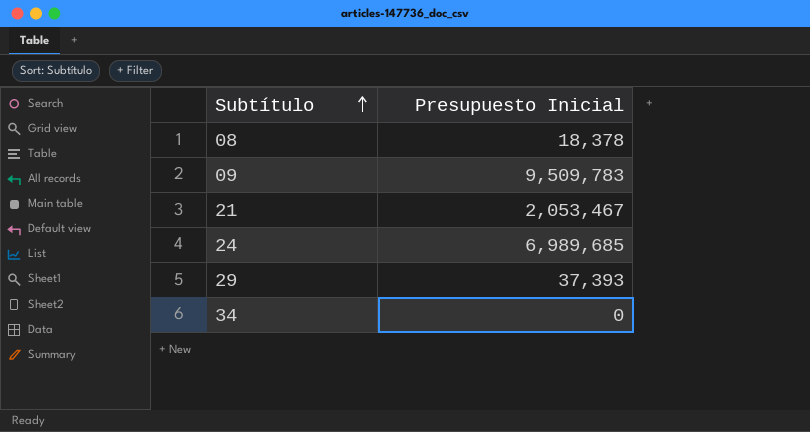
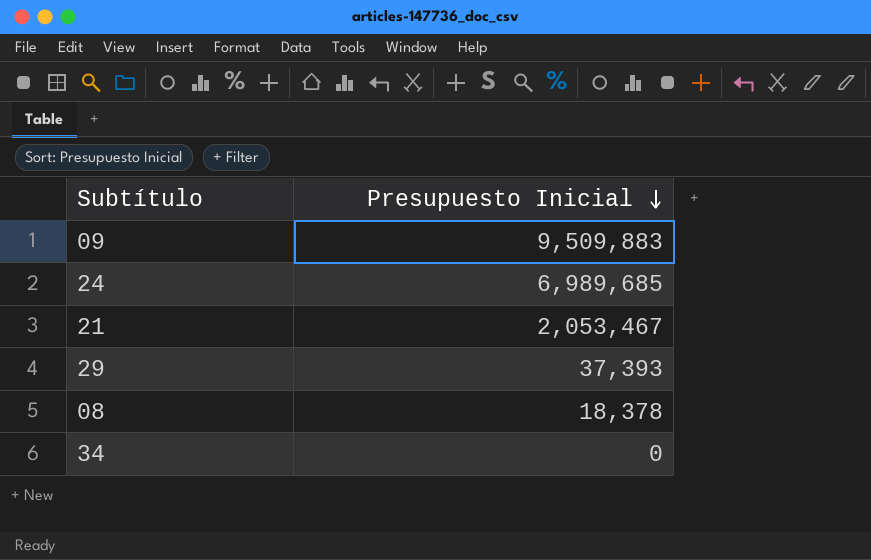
row order: Subtítulo ascending -> Presupuesto Inicial descending
09 | Presupuesto Inicial: 9,509,783 -> 9,509,883

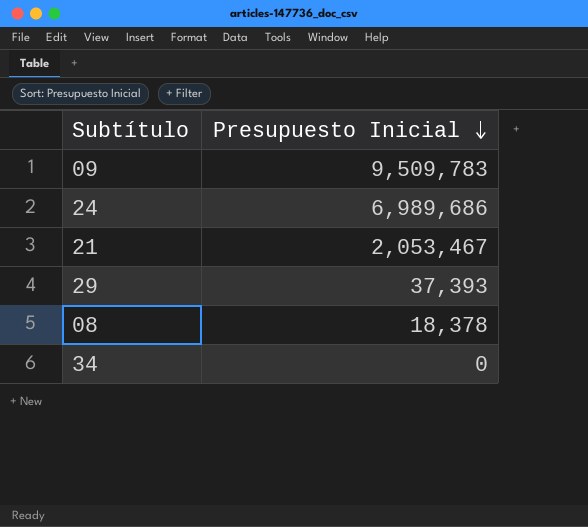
09 | Presupuesto Inicial: 9,509,883 -> 9,509,783
24 | Presupuesto Inicial: 6,989,685 -> 6,989,686

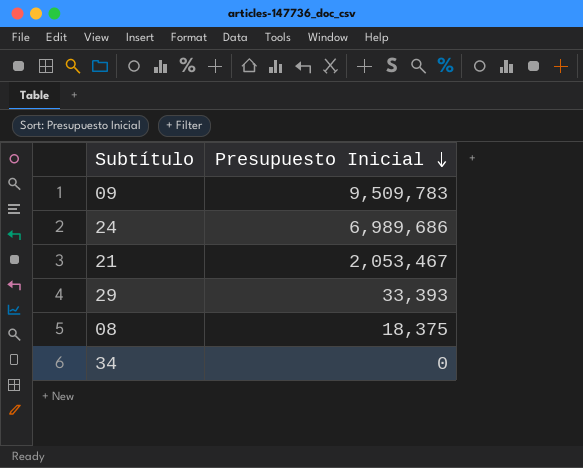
29 | Presupuesto Inicial: 37,393 -> 33,393
08 | Presupuesto Inicial: 18,378 -> 18,375

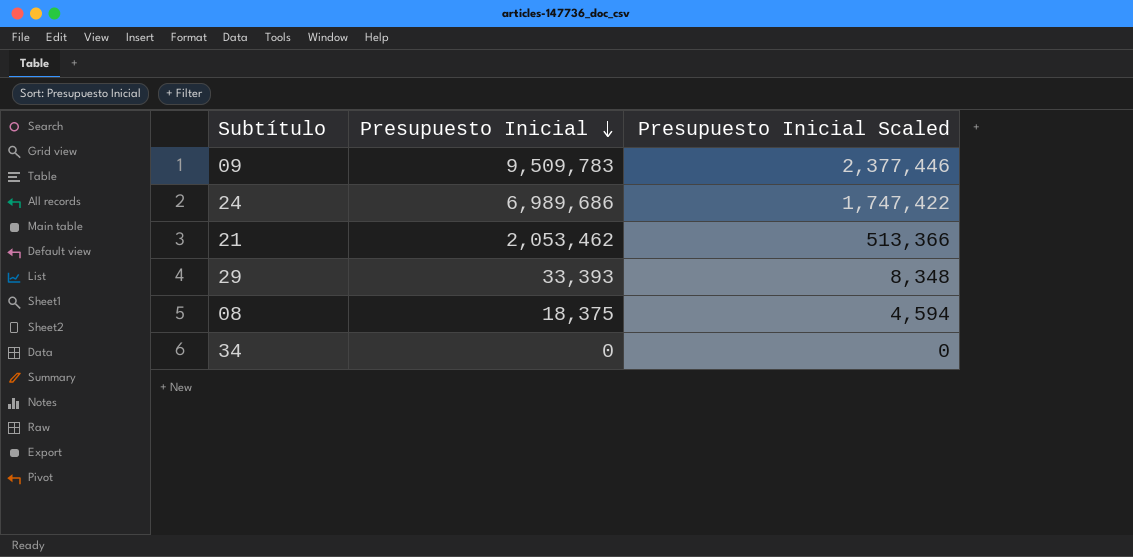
column Presupuesto Inicial Scaled | formula: none -> [Presupuesto Inicial] * 0.25
21 | Presupuesto Inicial: 2,053,467 -> 2,053,462

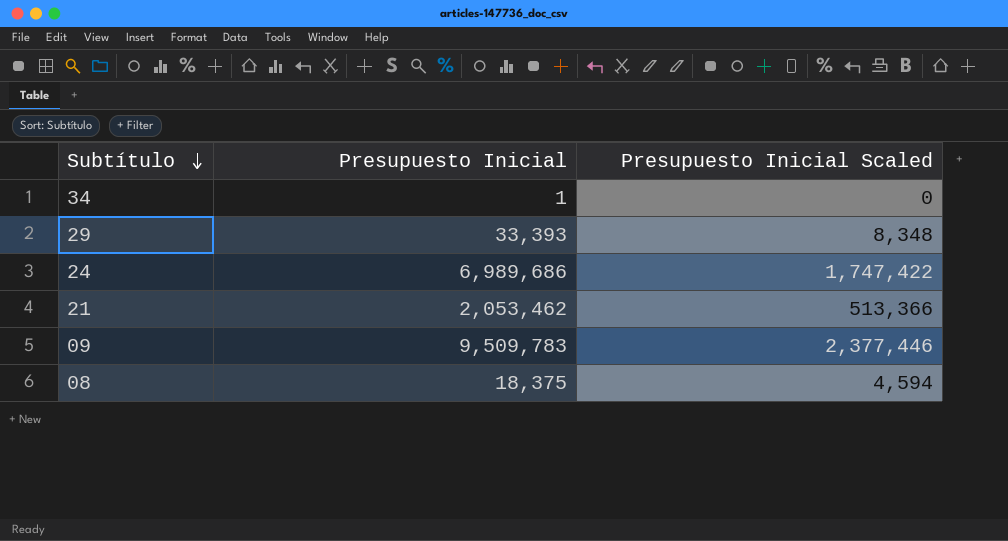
row order: Presupuesto Inicial descending -> Subtítulo descending
34 | Presupuesto Inicial: 0 -> 1

